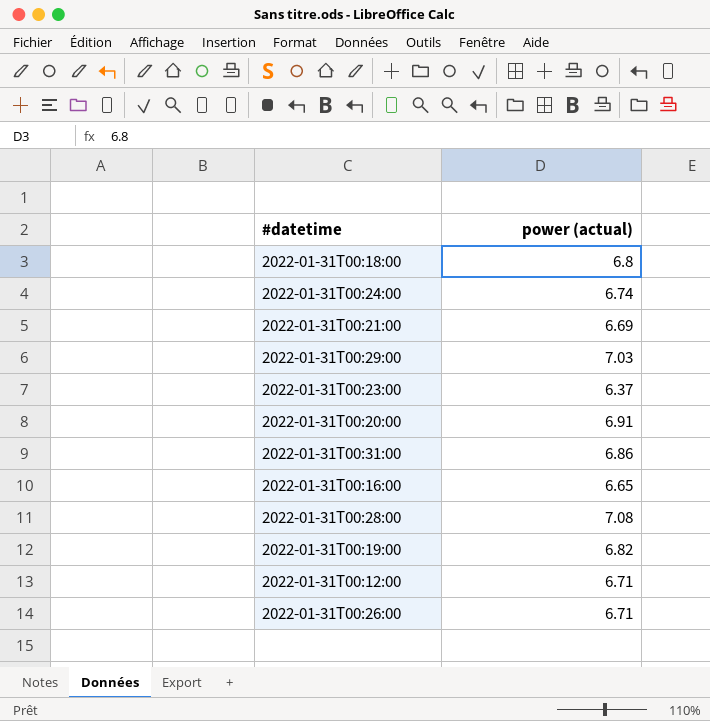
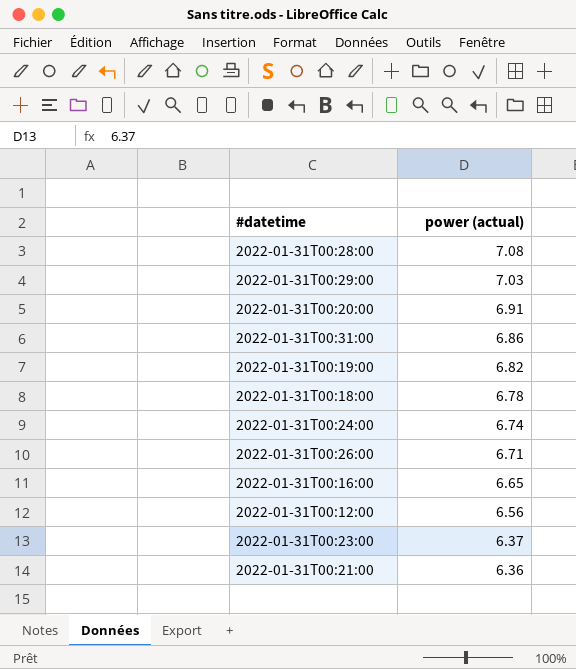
row order: none -> power (actual) descending
2022-01-31T00:18:00 | power (actual): 6.8 -> 6.78
2022-01-31T00:12:00 | power (actual): 6.71 -> 6.56
2022-01-31T00:21:00 | power (actual): 6.69 -> 6.36

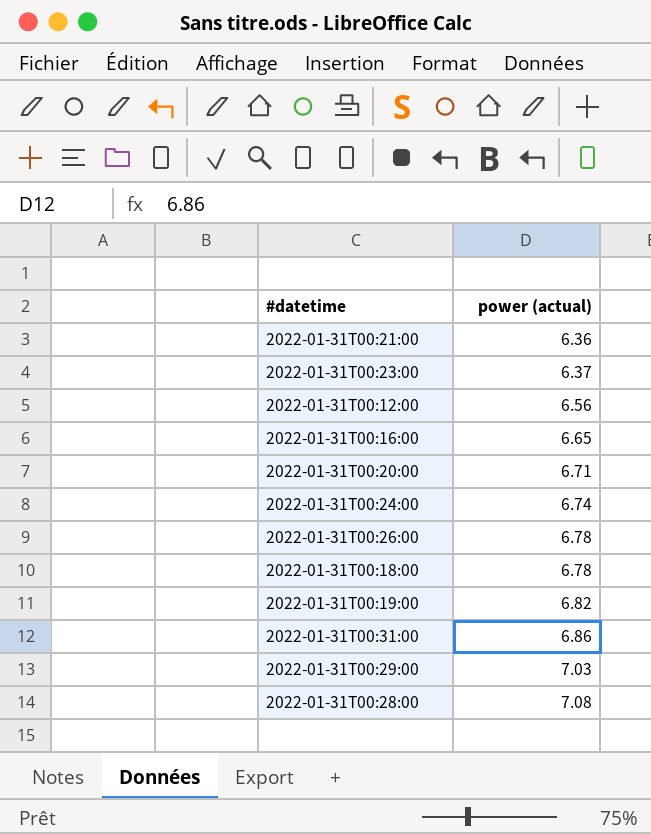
row order: power (actual) descending -> power (actual) ascending
2022-01-31T00:20:00 | power (actual): 6.91 -> 6.71
2022-01-31T00:26:00 | power (actual): 6.71 -> 6.78

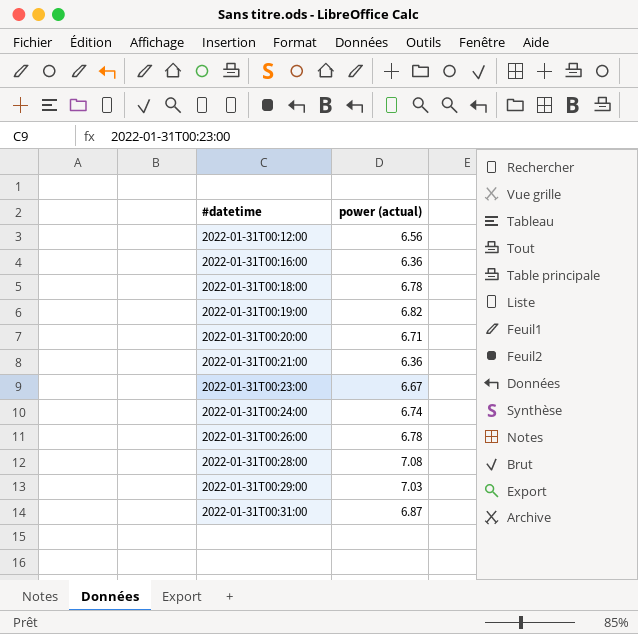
row order: power (actual) ascending -> #datetime ascending
2022-01-31T00:16:00 | power (actual): 6.65 -> 6.36
2022-01-31T00:23:00 | power (actual): 6.37 -> 6.67
2022-01-31T00:31:00 | power (actual): 6.86 -> 6.87

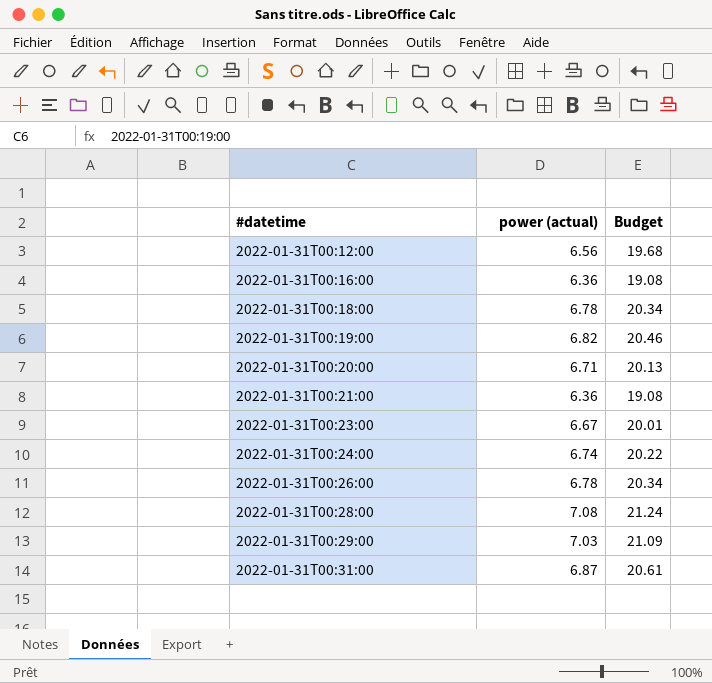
column Budget | formula: none -> [power (actual)] * 3

